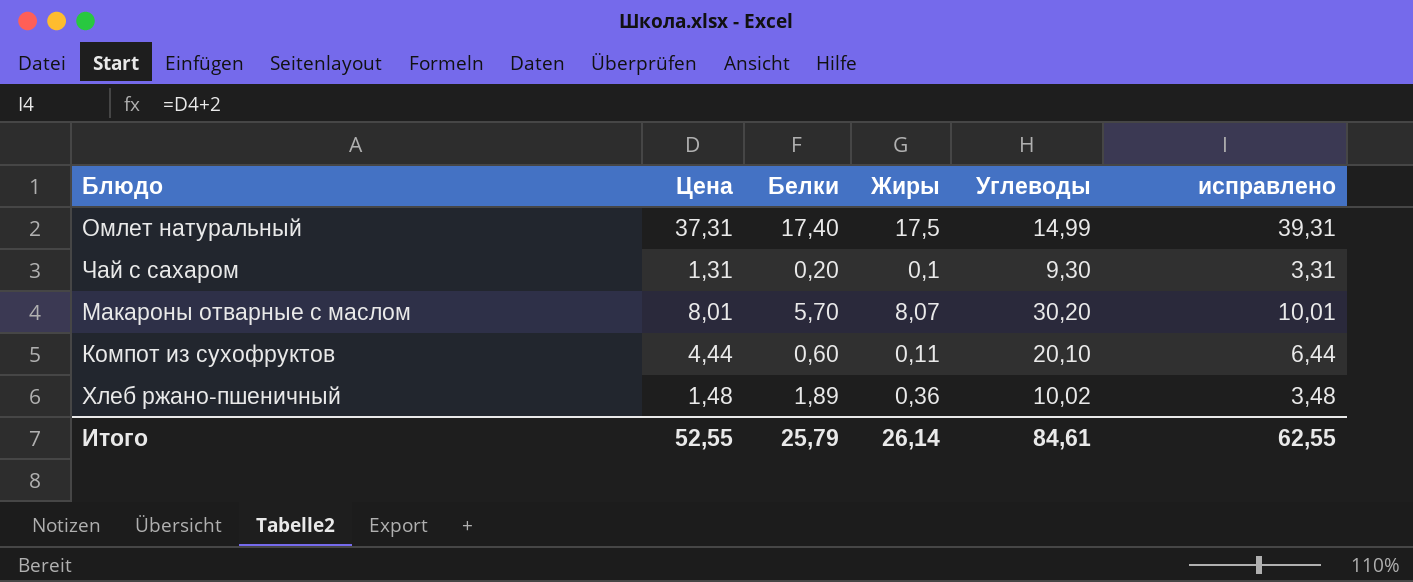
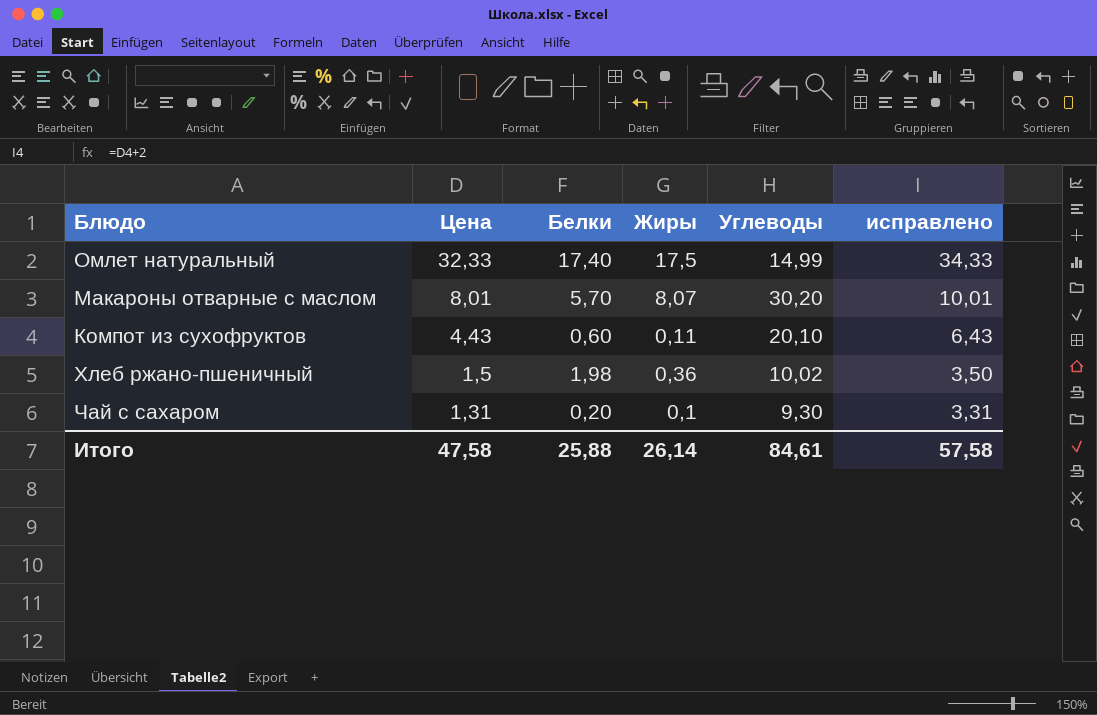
row order: none -> Цена descending
Омлет натуральный | Цена: 37,31 -> 32,33
Омлет натуральный | исправлено: 39,31 -> 34,33
Компот из сухофруктов | Цена: 4,44 -> 4,43
Компот из сухофруктов | исправлено: 6,44 -> 6,43
Хлеб ржано-пшеничный | Цена: 1,48 -> 1,5
Хлеб ржано-пшеничный | Белки: 1,89 -> 1,98
Хлеб ржано-пшеничный | исправлено: 3,48 -> 3,50
Итого | Цена: 52,55 -> 47,58
Итого | Белки: 25,79 -> 25,88
Итого | исправлено: 62,55 -> 57,58

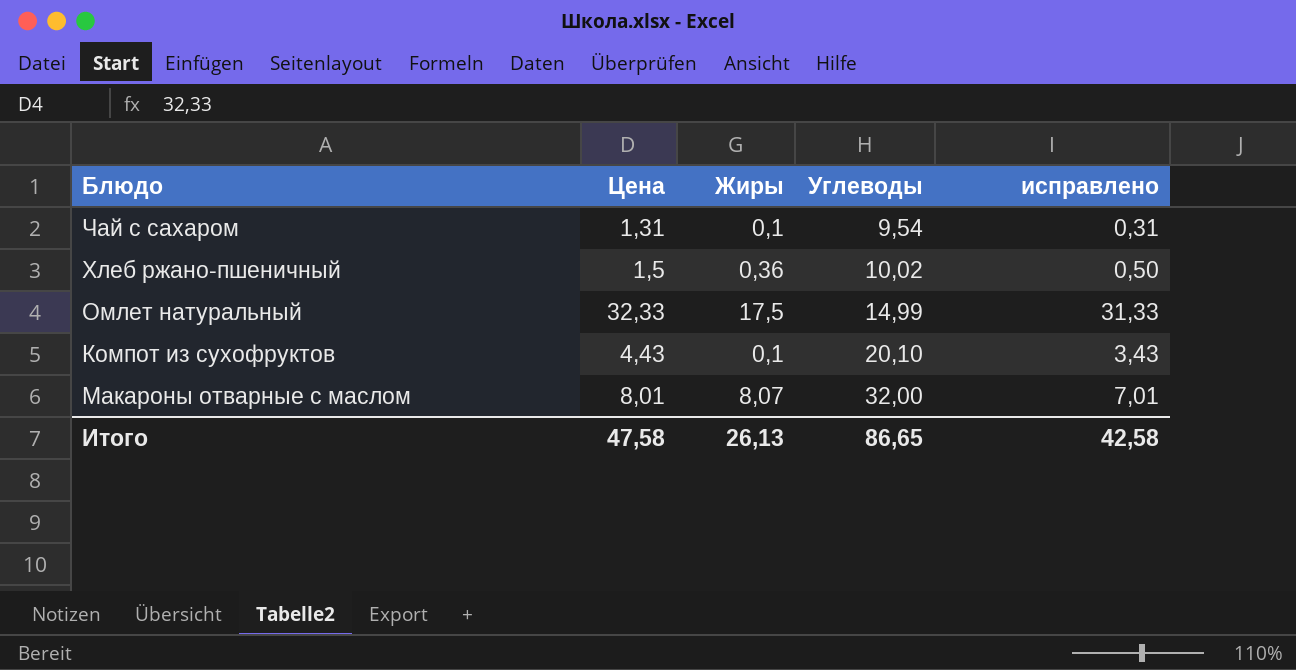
row order: Цена descending -> Углеводы ascending
column Белки | position: 3 -> none
column исправлено | formula: [Цена] + 2 -> [Цена] - 1
Чай с сахаром | Углеводы: 9,30 -> 9,54
Компот из сухофруктов | Жиры: 0,11 -> 0,1
Макароны отварные с маслом | Углеводы: 30,20 -> 32,00
Итого | Жиры: 26,14 -> 26,13
Итого | Углеводы: 84,61 -> 86,65
Итого | исправлено: 57,58 -> 42,58

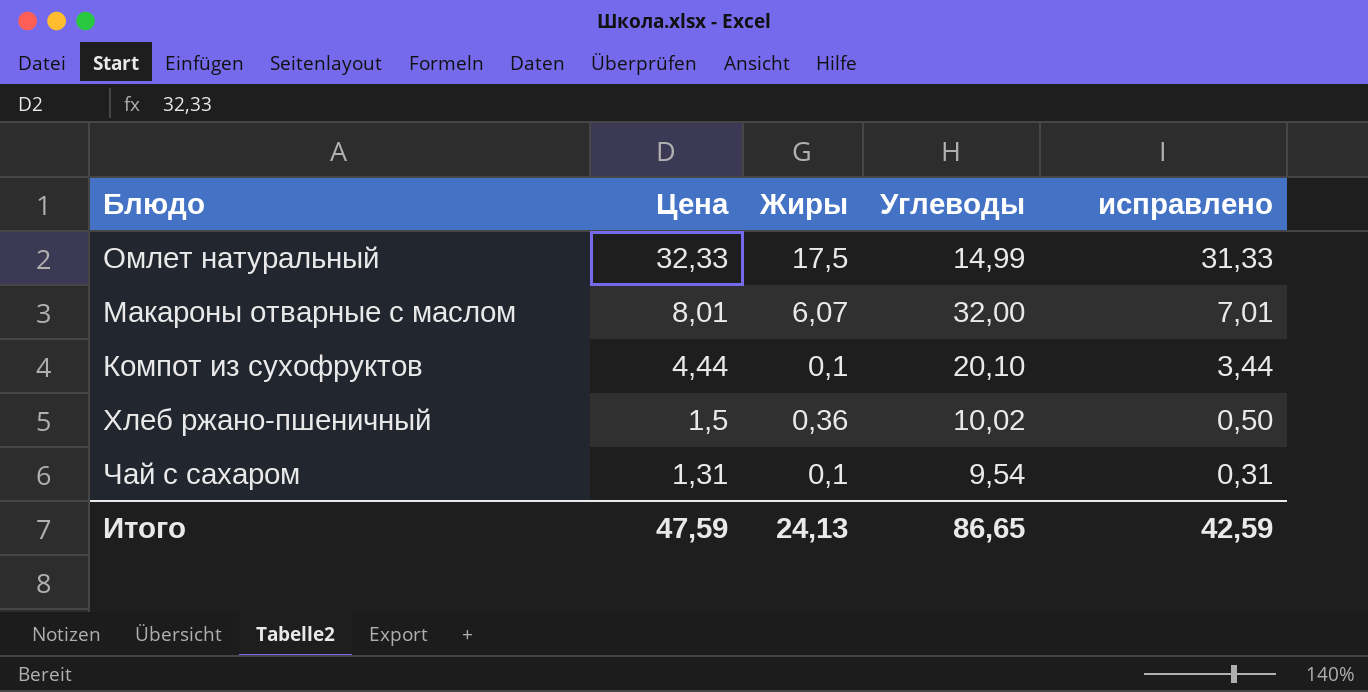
row order: Углеводы ascending -> Цена descending
Макароны отварные с маслом | Жиры: 8,07 -> 6,07
Компот из сухофруктов | Цена: 4,43 -> 4,44
Компот из сухофруктов | исправлено: 3,43 -> 3,44
Итого | Цена: 47,58 -> 47,59
Итого | Жиры: 26,13 -> 24,13
Итого | исправлено: 42,58 -> 42,59

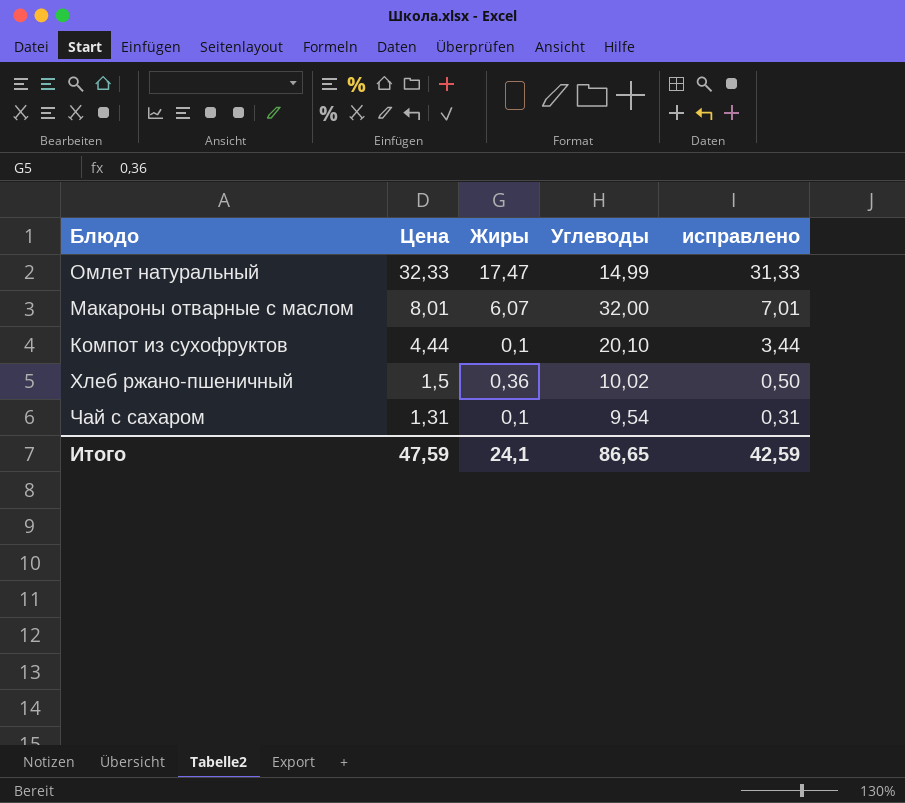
Омлет натуральный | Жиры: 17,5 -> 17,47
Итого | Жиры: 24,13 -> 24,1

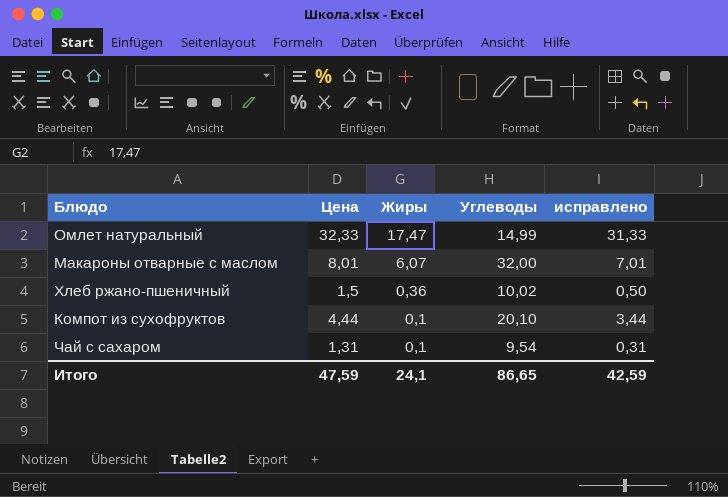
row order: Цена descending -> Жиры descending

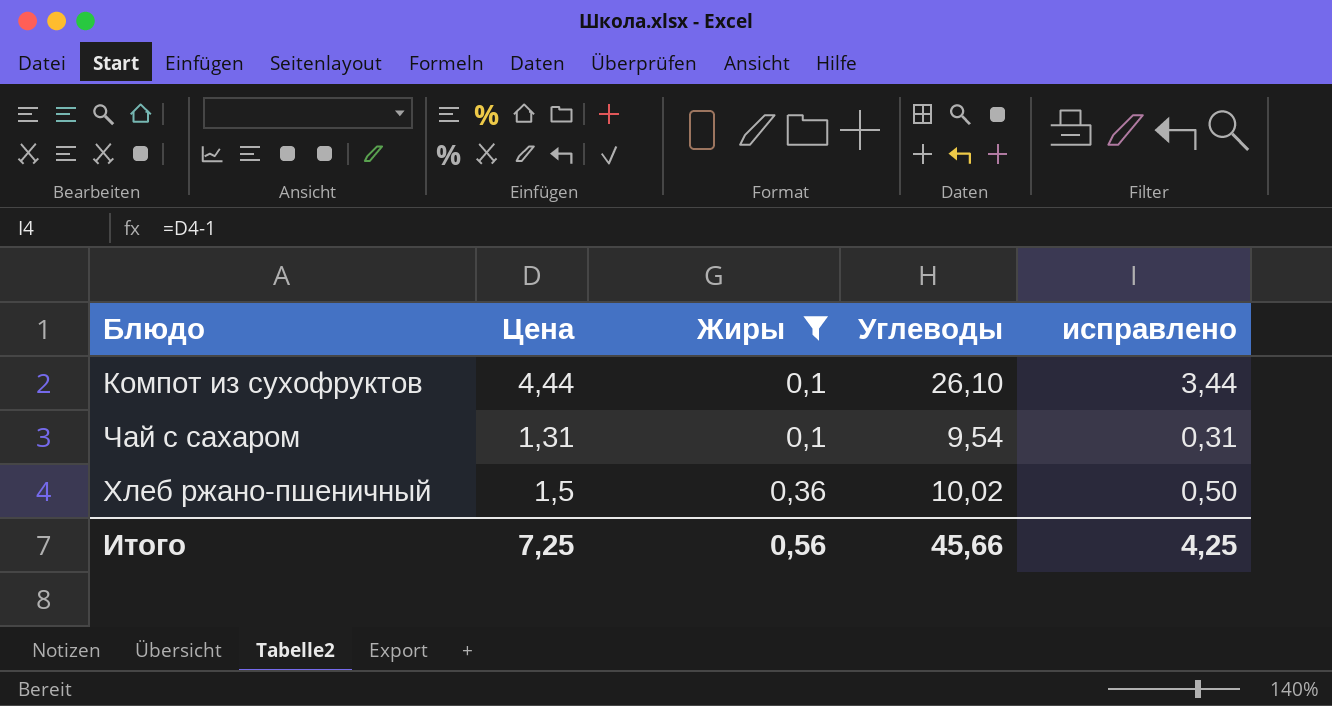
filter: none -> Жиры <= 0,36
row order: Жиры descending -> Жиры ascending
Компот из сухофруктов | Углеводы: 20,10 -> 26,10
Итого | Цена: 47,59 -> 7,25
Итого | Жиры: 24,1 -> 0,56
Итого | Углеводы: 86,65 -> 45,66
Итого | исправлено: 42,59 -> 4,25

